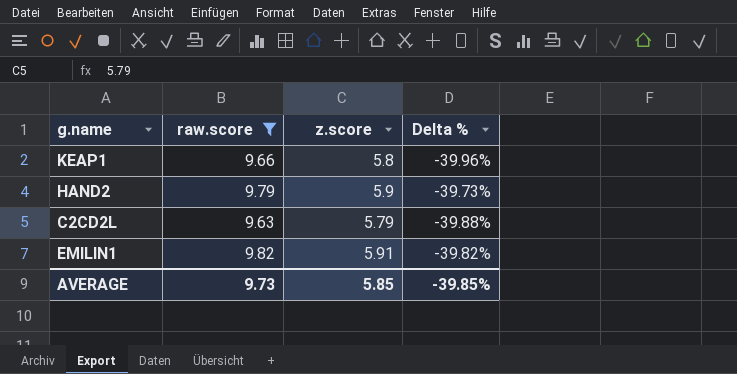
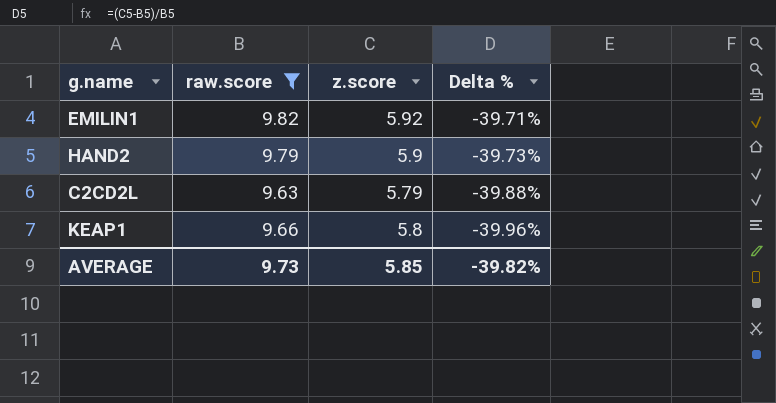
row order: none -> Delta % descending
EMILIN1 | z.score: 5.91 -> 5.92
EMILIN1 | Delta %: -39.82% -> -39.71%
AVERAGE | Delta %: -39.85% -> -39.82%

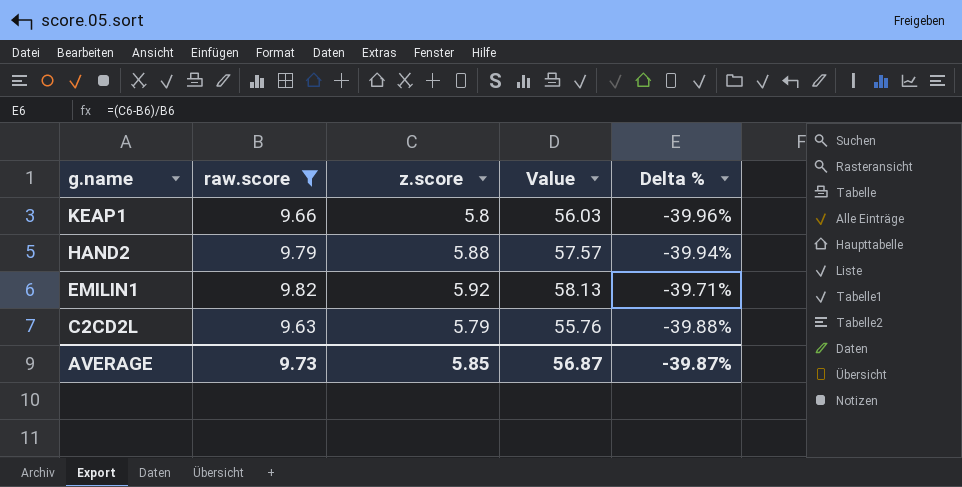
row order: Delta % descending -> g.name descending
column Value | formula: none -> [raw.score] * [z.score]
HAND2 | z.score: 5.9 -> 5.88
HAND2 | Delta %: -39.73% -> -39.94%
AVERAGE | Delta %: -39.82% -> -39.87%

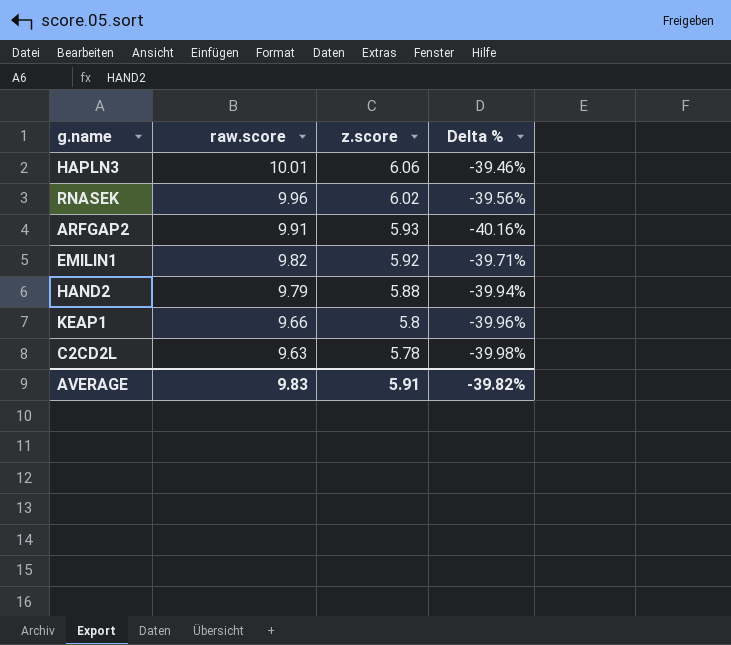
filter: raw.score <= 9.82 -> none
row order: g.name descending -> raw.score descending
column Value | formula: [raw.score] * [z.score] -> none
C2CD2L | z.score: 5.79 -> 5.78
C2CD2L | Delta %: -39.88% -> -39.98%
AVERAGE | raw.score: 9.73 -> 9.83
AVERAGE | z.score: 5.85 -> 5.91
AVERAGE | Delta %: -39.87% -> -39.82%

